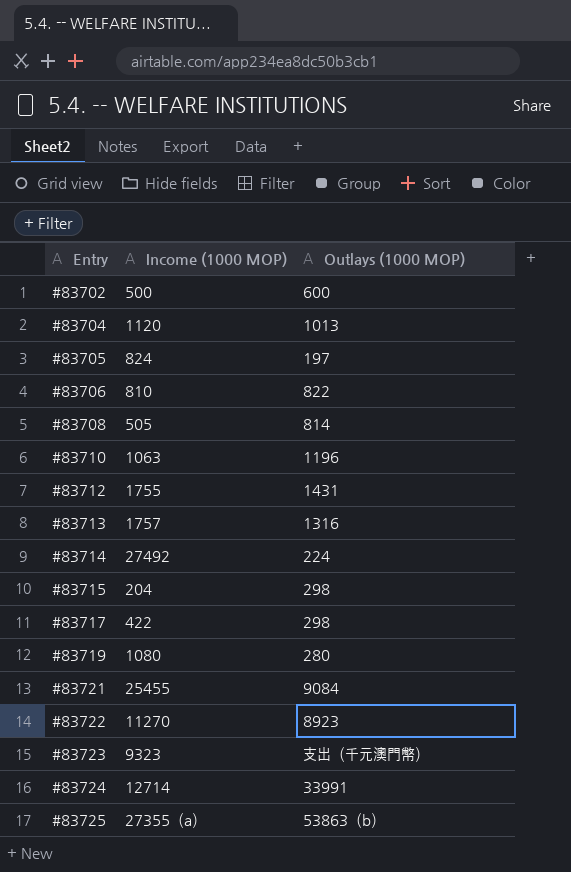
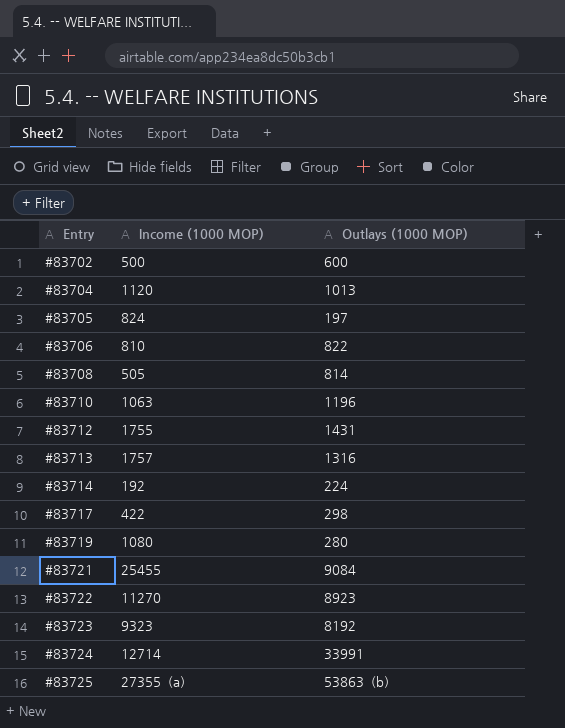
row #83715: 204 | 298 -> none
#83714 | Income (1000 MOP): 27492 -> 192
#83723 | Outlays (1000 MOP): 支出（千元澳門幣） -> 8192

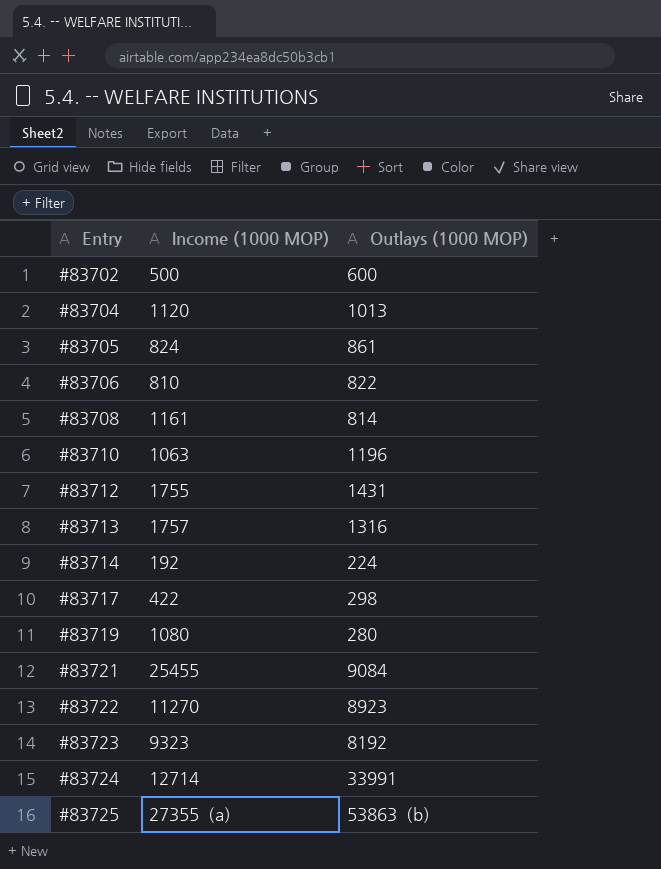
#83705 | Outlays (1000 MOP): 197 -> 861
#83708 | Income (1000 MOP): 505 -> 1161

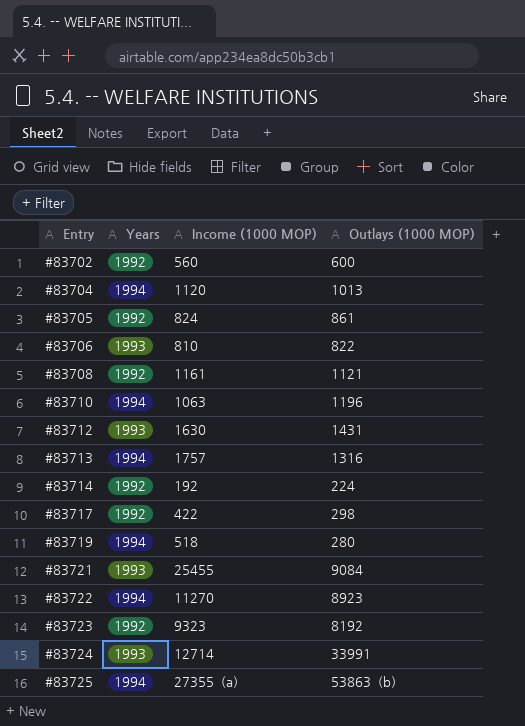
column Years | position: none -> 2
#83702 | Income (1000 MOP): 500 -> 560
#83708 | Outlays (1000 MOP): 814 -> 1121
#83712 | Income (1000 MOP): 1755 -> 1630
#83719 | Income (1000 MOP): 1080 -> 518

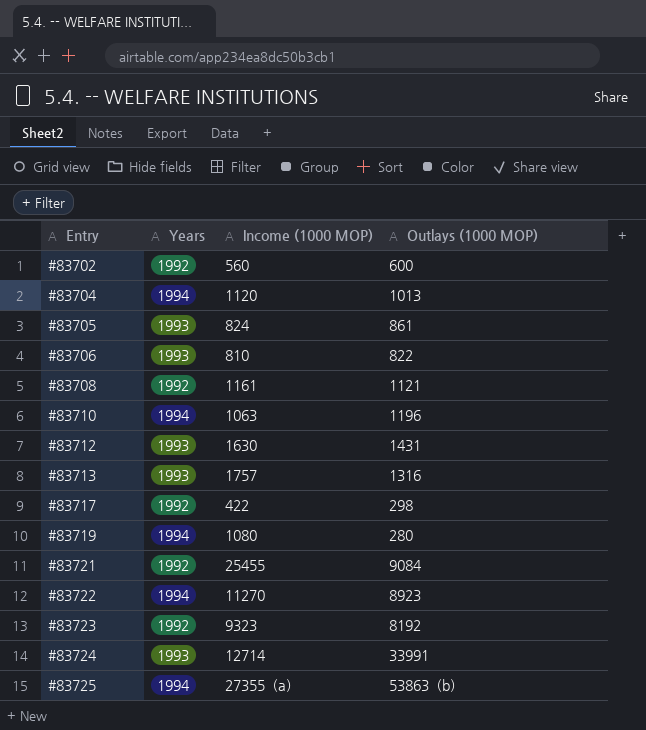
row #83714: 1992 | 192 | 224 -> none
#83705 | Years: 1992 -> 1993
#83713 | Years: 1994 -> 1993
#83719 | Income (1000 MOP): 518 -> 1080
#83721 | Years: 1993 -> 1992

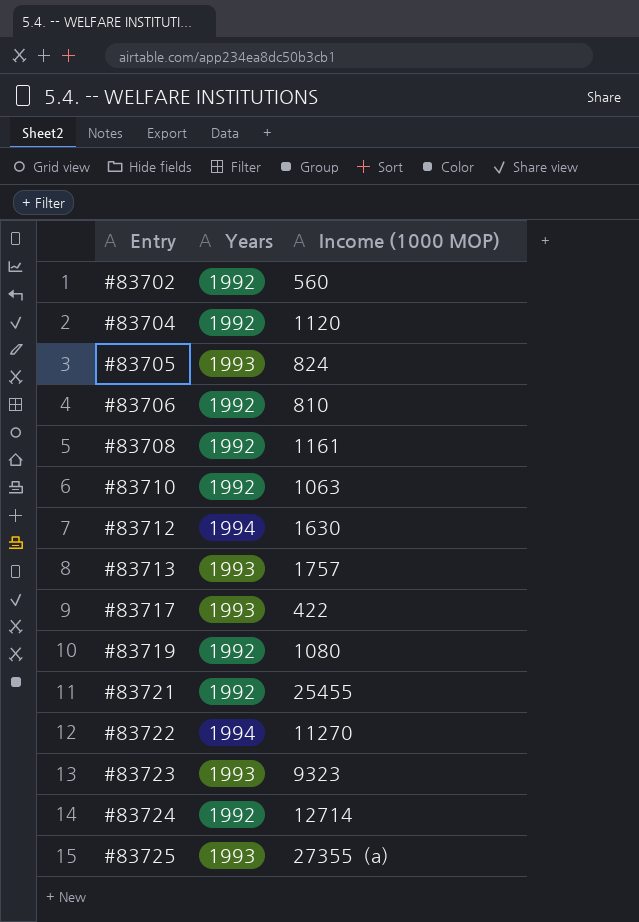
column Outlays (1000 MOP) | position: 4 -> none
#83704 | Years: 1994 -> 1992
#83706 | Years: 1993 -> 1992
#83710 | Years: 1994 -> 1992
#83712 | Years: 1993 -> 1994
#83717 | Years: 1992 -> 1993
#83719 | Years: 1994 -> 1992
#83723 | Years: 1992 -> 1993
#83724 | Years: 1993 -> 1992
#83725 | Years: 1994 -> 1993

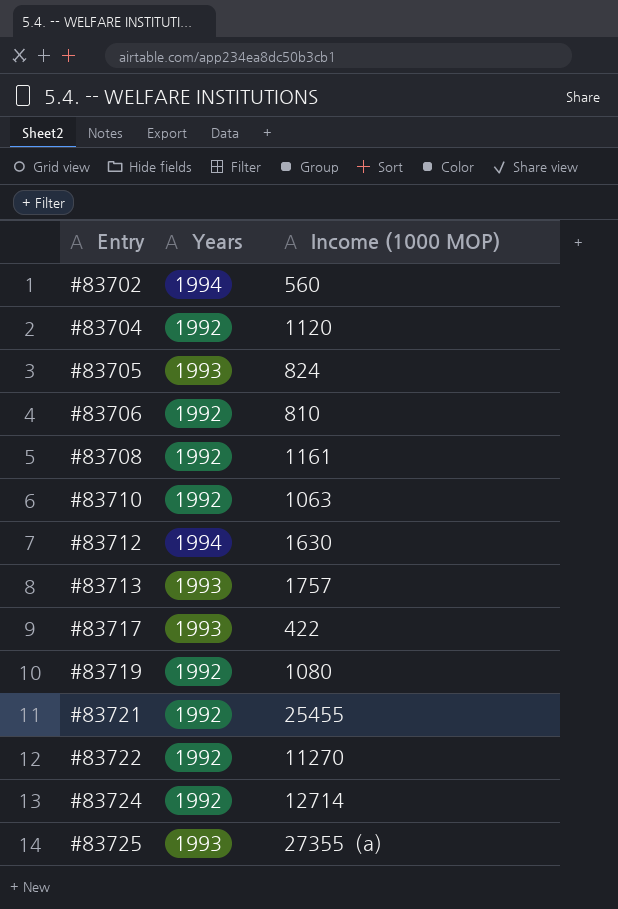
row #83723: 1993 | 9323 -> none
#83702 | Years: 1992 -> 1994
#83722 | Years: 1994 -> 1992

